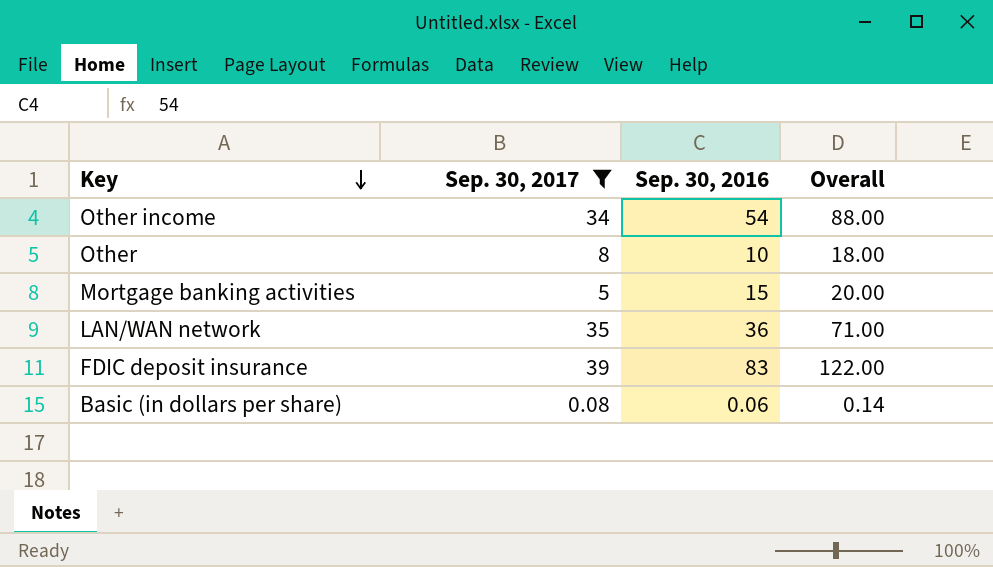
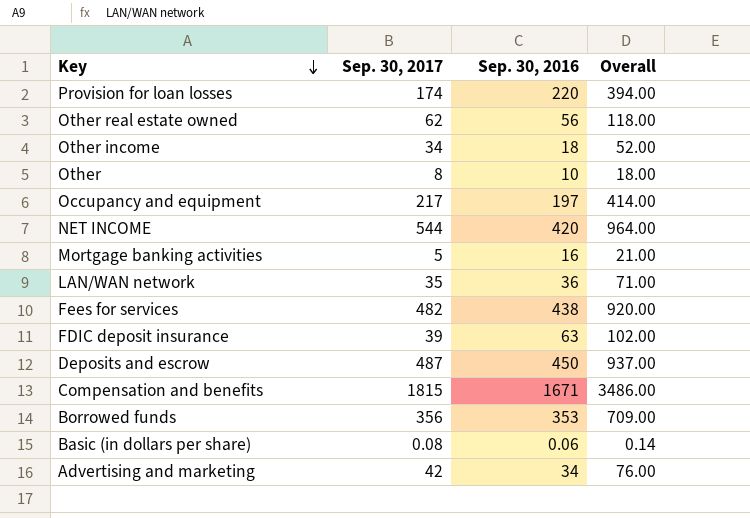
filter: Sep. 30, 2017 <= 39 -> none
Other income | Sep. 30, 2016: 54 -> 18
Other income | Overall: 88.00 -> 52.00
Mortgage banking activities | Sep. 30, 2016: 15 -> 16
Mortgage banking activities | Overall: 20.00 -> 21.00
FDIC deposit insurance | Sep. 30, 2016: 83 -> 63
FDIC deposit insurance | Overall: 122.00 -> 102.00

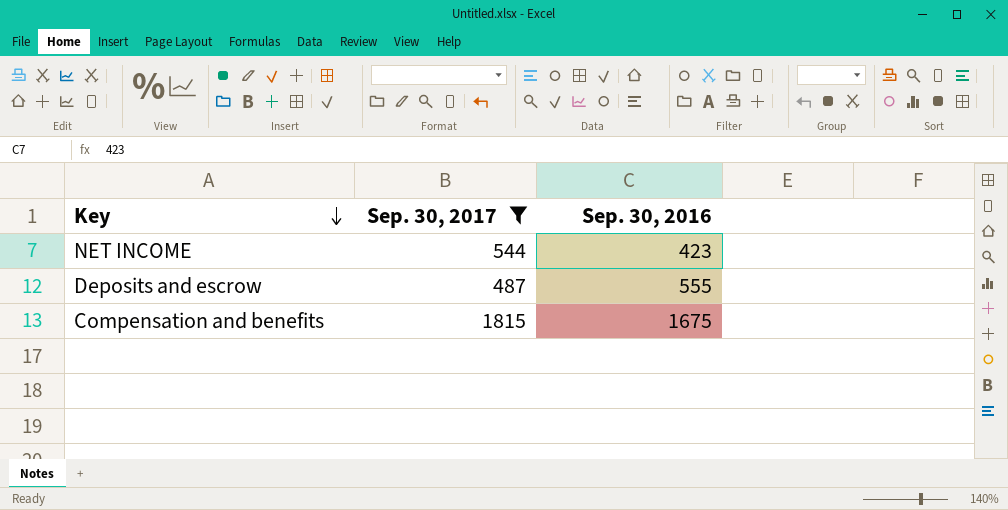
filter: none -> Sep. 30, 2017 >= 487
column Overall | formula: [Sep. 30, 2017] + [Sep. 30, 2016] -> none
NET INCOME | Sep. 30, 2016: 420 -> 423
Deposits and escrow | Sep. 30, 2016: 450 -> 555
Compensation and benefits | Sep. 30, 2016: 1671 -> 1675

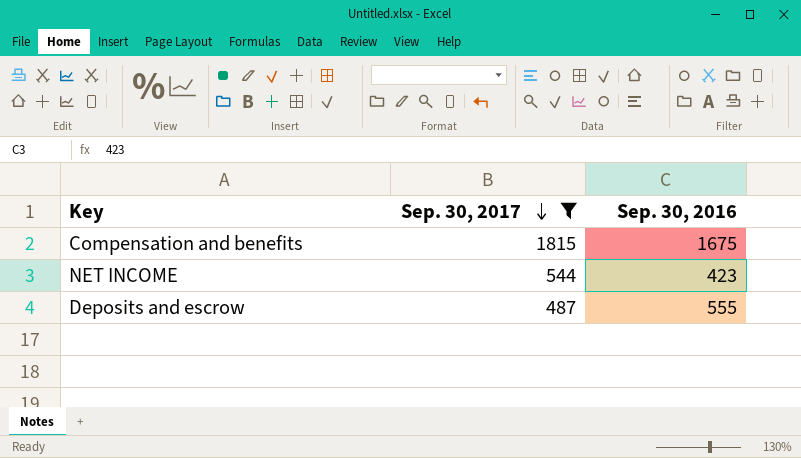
row order: Key descending -> Sep. 30, 2017 descending

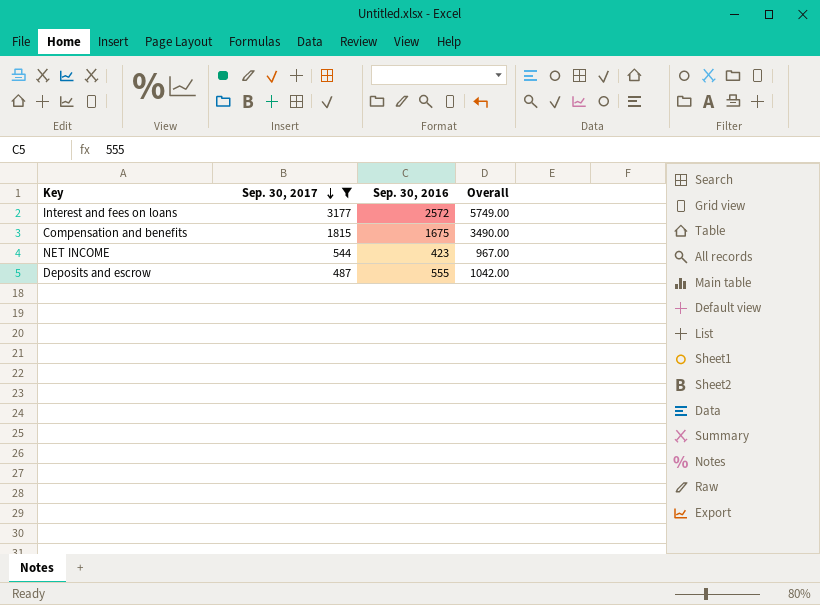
column Overall | formula: none -> [Sep. 30, 2017] + [Sep. 30, 2016]
row Interest and fees on loans: none -> 3177 | 2572 | 5749.00

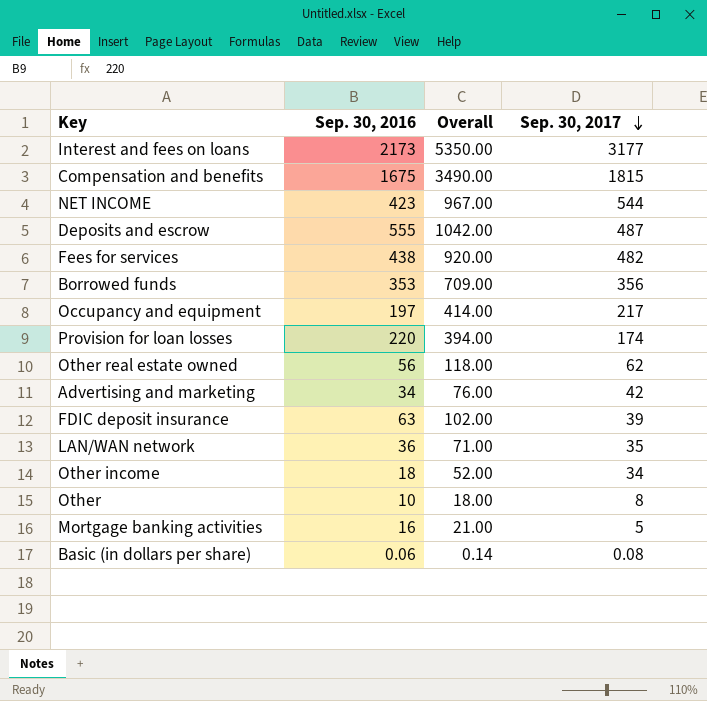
filter: Sep. 30, 2017 >= 487 -> none
column Sep. 30, 2017 | position: 2 -> 4
Interest and fees on loans | Sep. 30, 2016: 2572 -> 2173
Interest and fees on loans | Overall: 5749.00 -> 5350.00

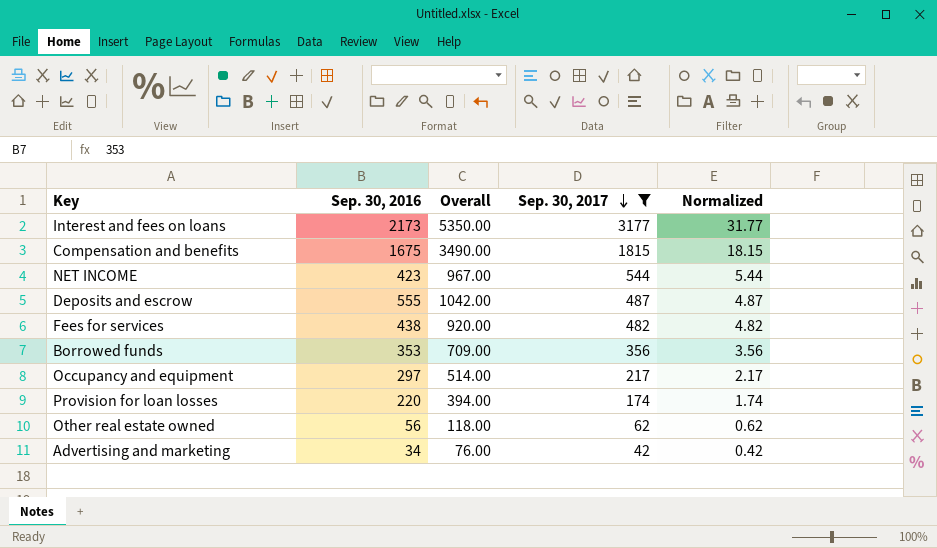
filter: none -> Sep. 30, 2017 >= 42
column Normalized | formula: none -> [Sep. 30, 2017] * 0.01
Occupancy and equipment | Sep. 30, 2016: 197 -> 297
Occupancy and equipment | Overall: 414.00 -> 514.00

